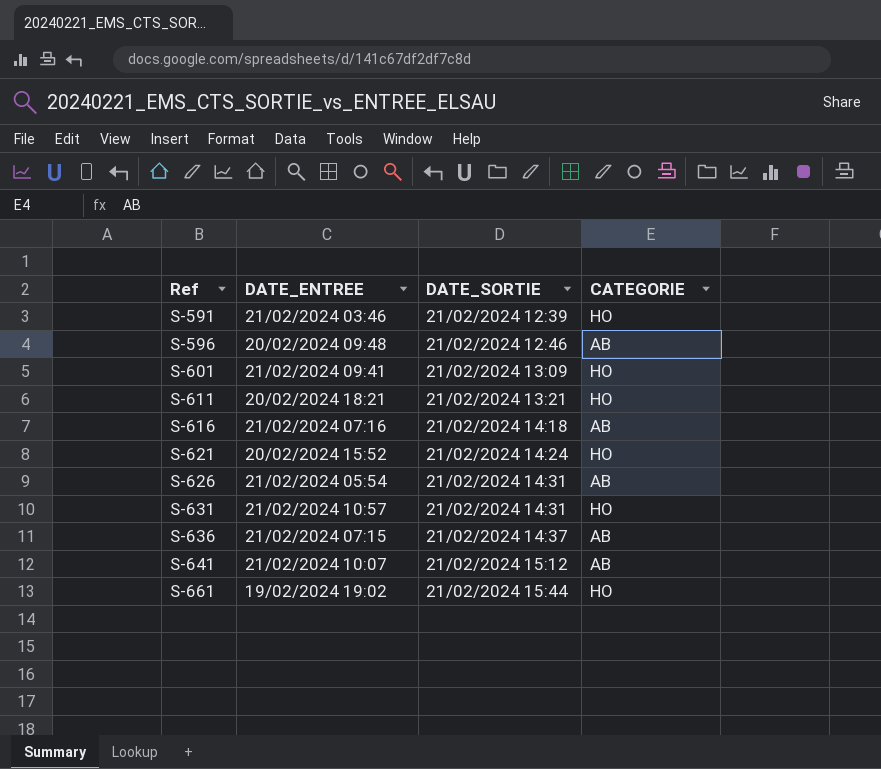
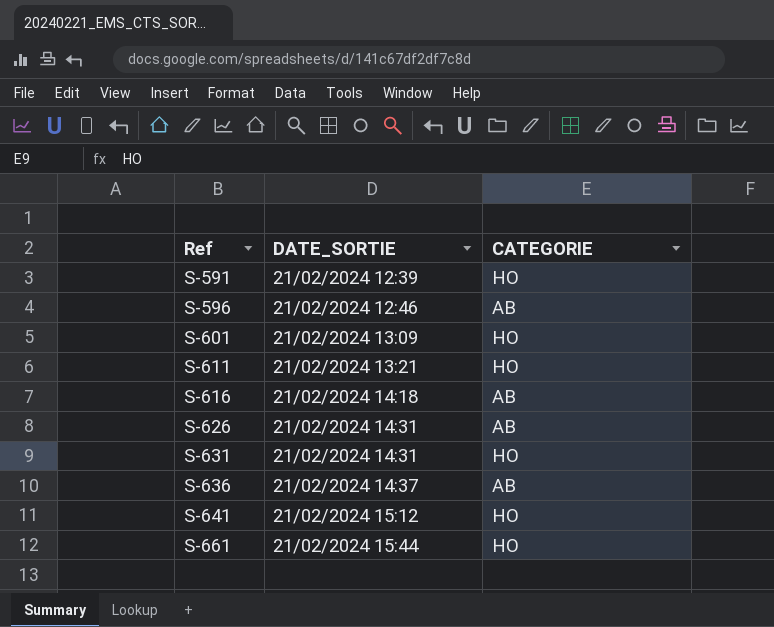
column DATE_ENTREE | position: 2 -> none
row S-621: 20/02/2024 15:52 | 21/02/2024 14:24 | HO -> none
S-641 | CATEGORIE: AB -> HO

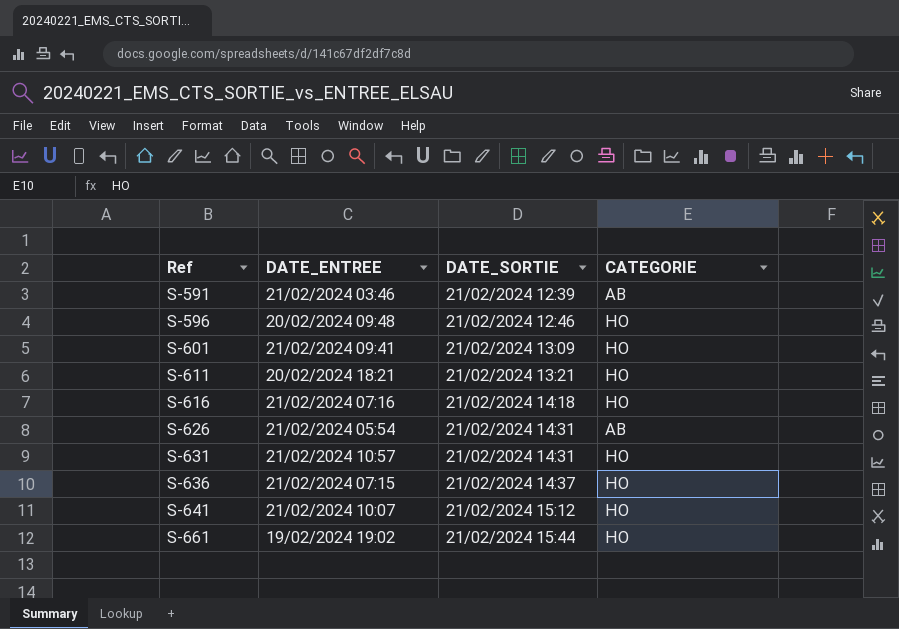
column DATE_ENTREE | position: none -> 2
S-591 | CATEGORIE: HO -> AB
S-596 | CATEGORIE: AB -> HO
S-616 | CATEGORIE: AB -> HO
S-636 | CATEGORIE: AB -> HO

